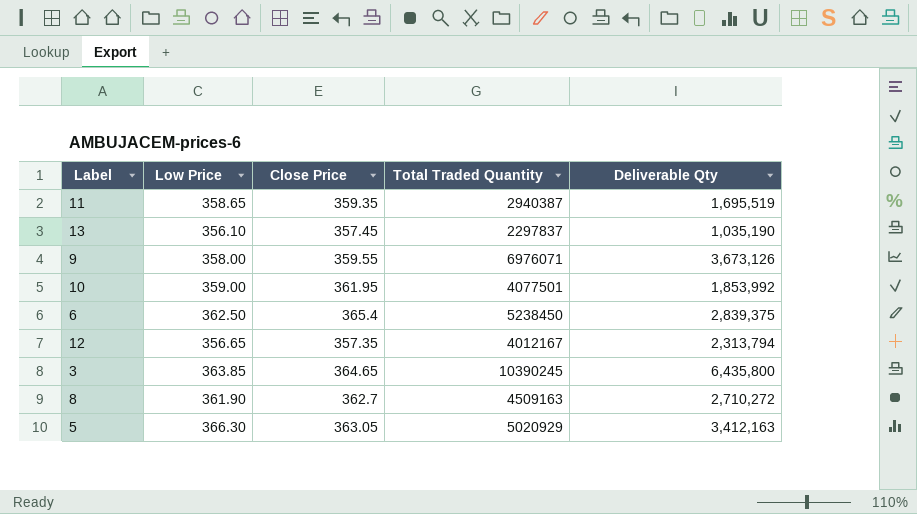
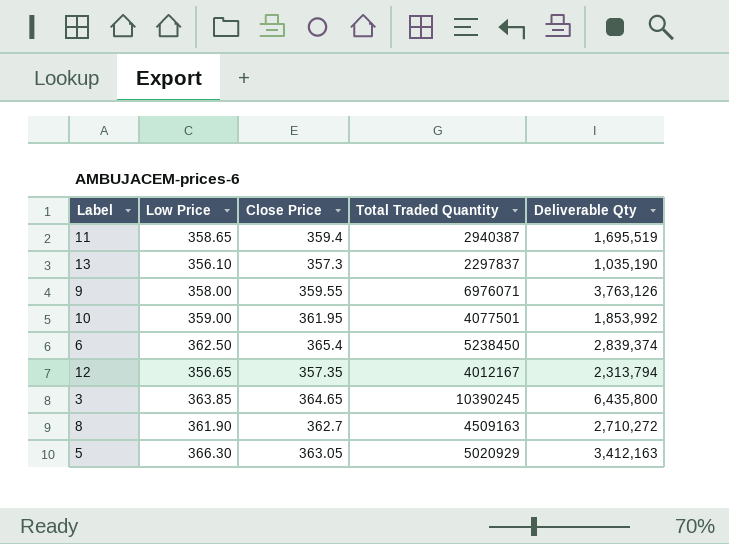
11 | Close Price: 359.35 -> 359.4
13 | Close Price: 357.45 -> 357.3
9 | Deliverable Qty: 3,673,126 -> 3,763,126
6 | Deliverable Qty: 2,839,375 -> 2,839,374

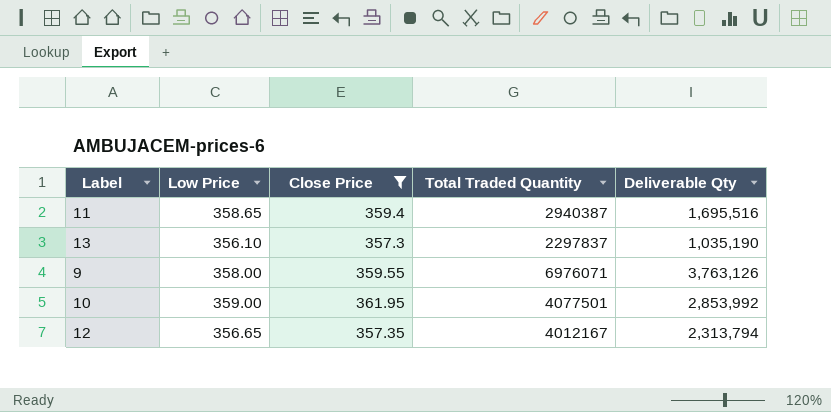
filter: none -> Close Price <= 361.95
11 | Deliverable Qty: 1,695,519 -> 1,695,516
10 | Deliverable Qty: 1,853,992 -> 2,853,992

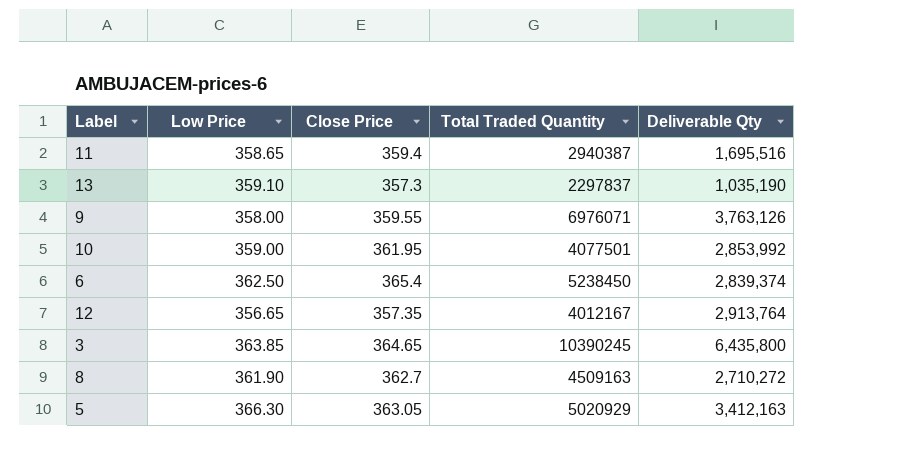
filter: Close Price <= 361.95 -> none
13 | Low Price: 356.10 -> 359.10
12 | Deliverable Qty: 2,313,794 -> 2,913,764

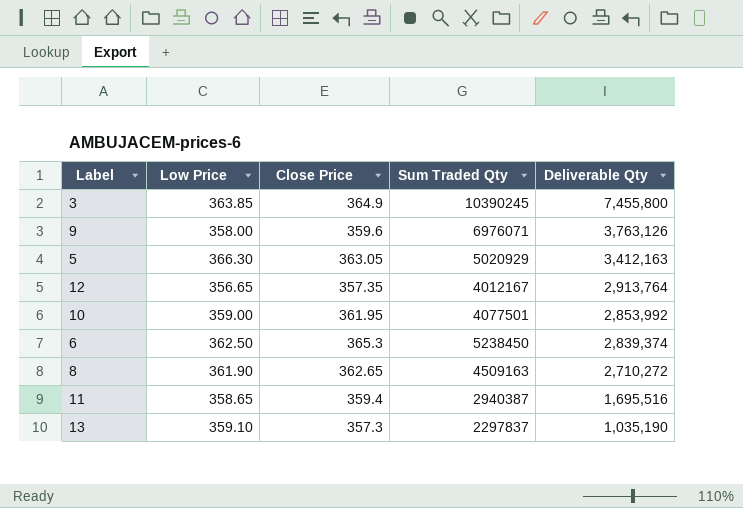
row order: none -> Deliverable Qty descending
column name: Total Traded Quantity -> Sum Traded Qty
3 | Close Price: 364.65 -> 364.9
3 | Deliverable Qty: 6,435,800 -> 7,455,800
9 | Close Price: 359.55 -> 359.6
6 | Close Price: 365.4 -> 365.3
8 | Close Price: 362.7 -> 362.65

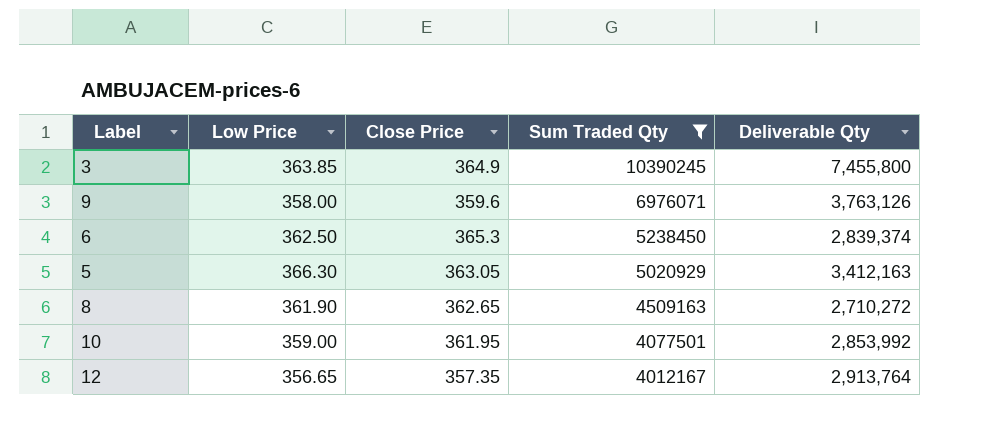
filter: none -> Sum Traded Qty >= 4012167
row order: Deliverable Qty descending -> Sum Traded Qty descending

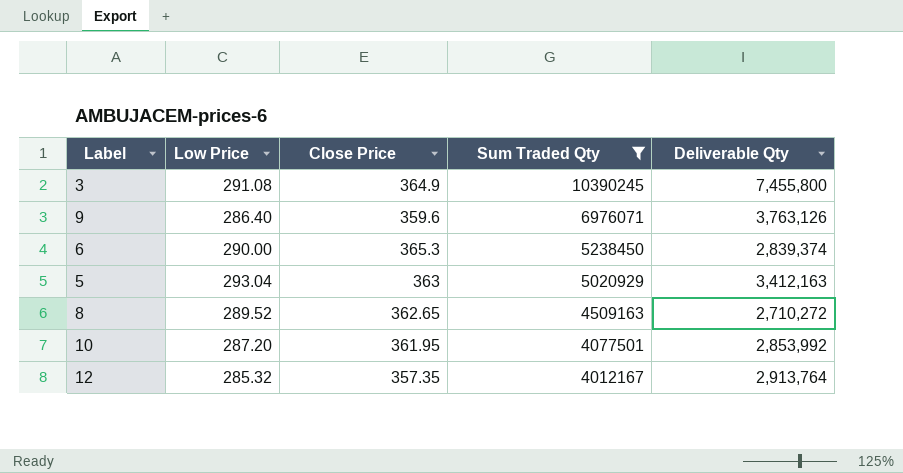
3 | Low Price: 363.85 -> 291.08
9 | Low Price: 358.00 -> 286.40
6 | Low Price: 362.50 -> 290.00
5 | Low Price: 366.30 -> 293.04
5 | Close Price: 363.05 -> 363
8 | Low Price: 361.90 -> 289.52
10 | Low Price: 359.00 -> 287.20
12 | Low Price: 356.65 -> 285.32

